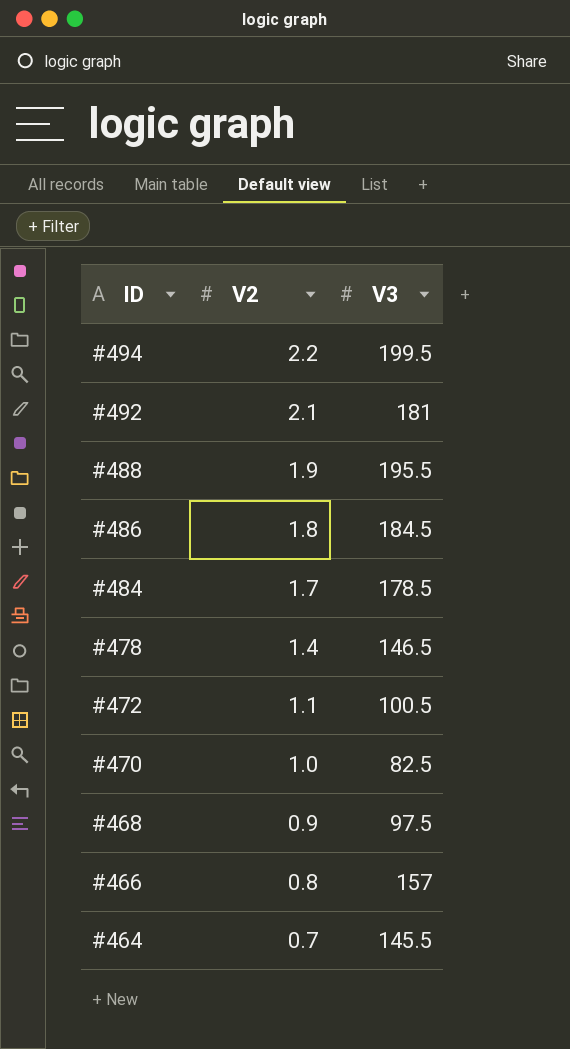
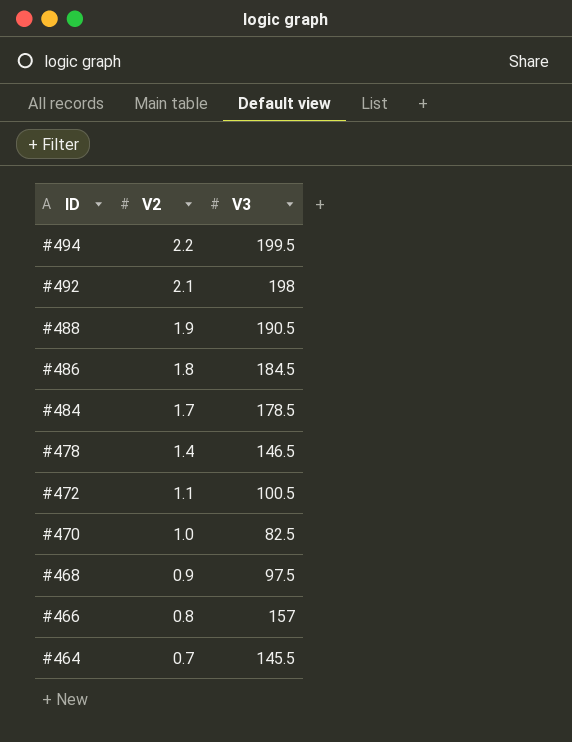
#492 | V3: 181 -> 198
#488 | V3: 195.5 -> 190.5

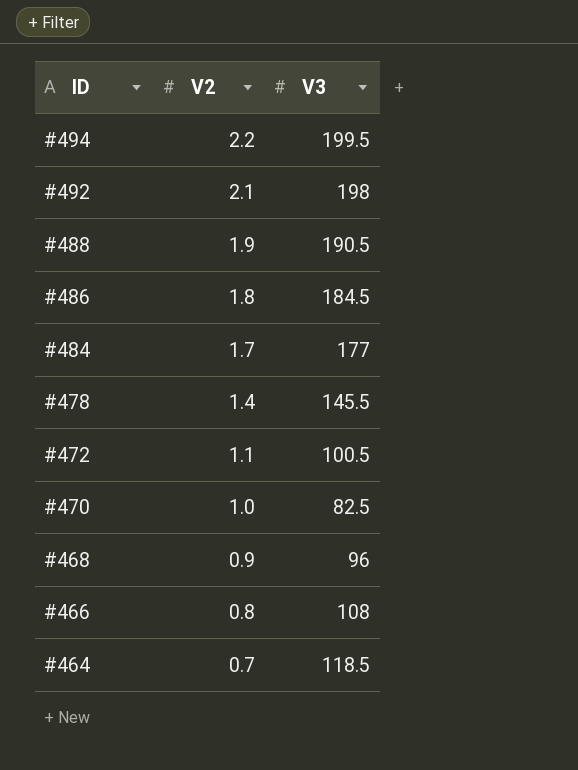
#484 | V3: 178.5 -> 177
#478 | V3: 146.5 -> 145.5
#468 | V3: 97.5 -> 96
#466 | V3: 157 -> 108
#464 | V3: 145.5 -> 118.5

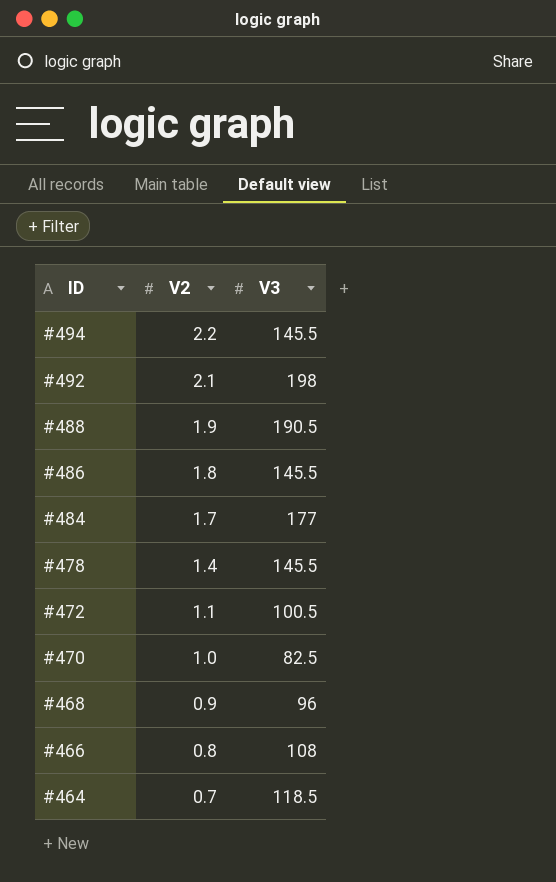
#494 | V3: 199.5 -> 145.5
#486 | V3: 184.5 -> 145.5

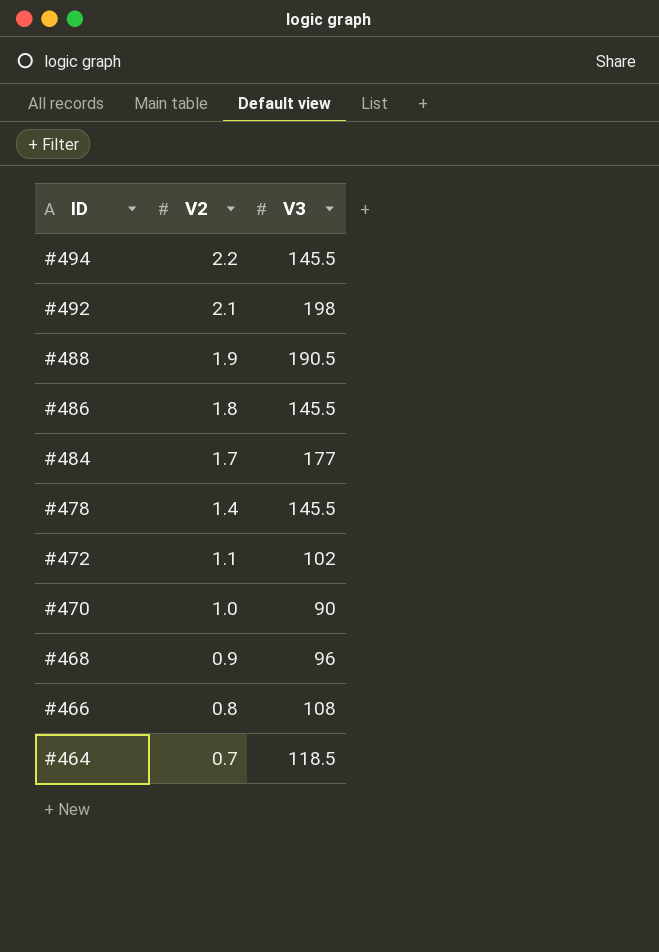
#472 | V3: 100.5 -> 102
#470 | V3: 82.5 -> 90

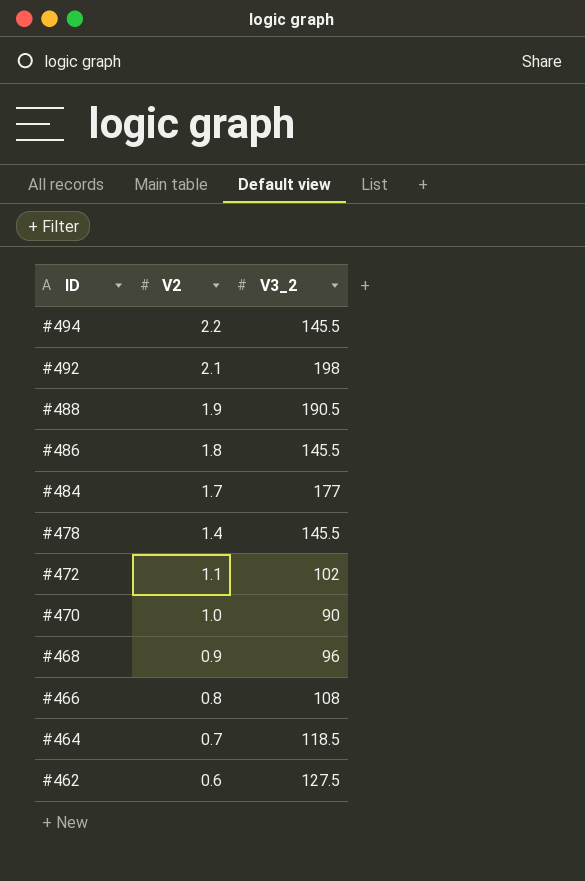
column name: V3 -> V3_2
row #462: none -> 0.6 | 127.5

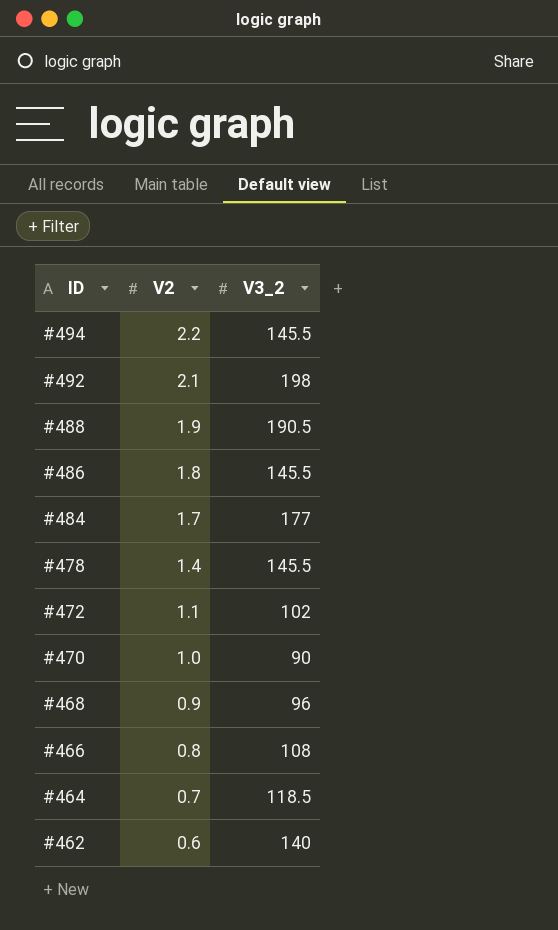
#462 | V3_2: 127.5 -> 140

